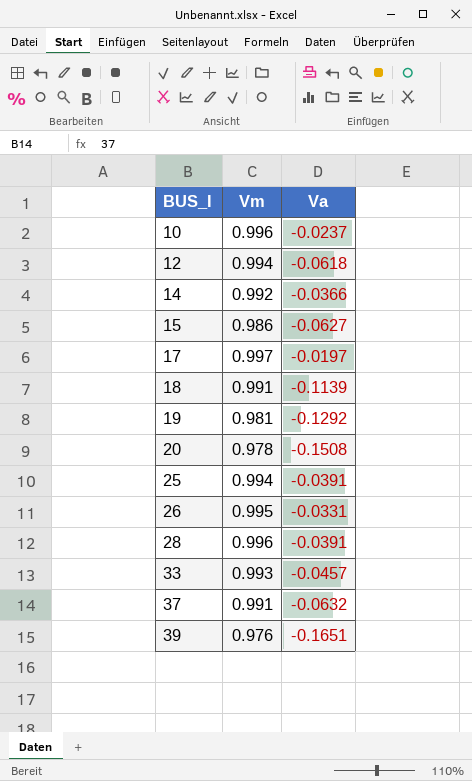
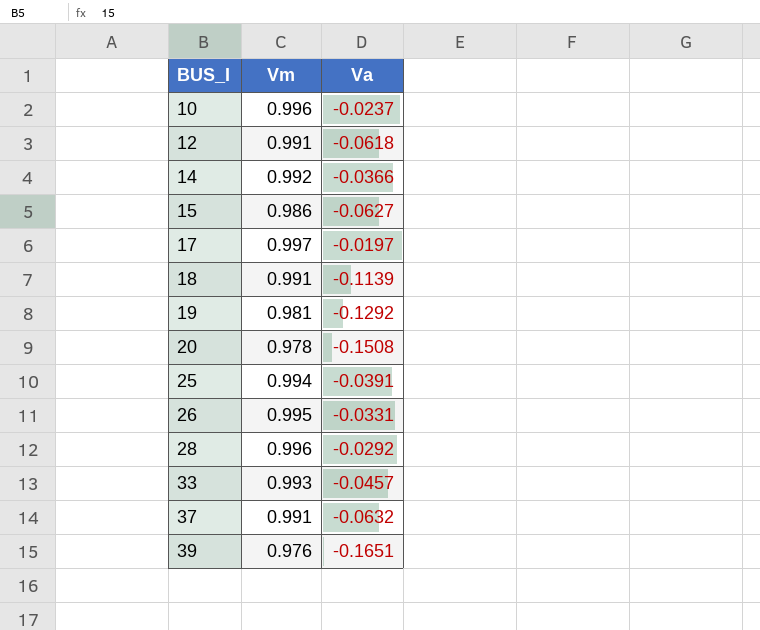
12 | Vm: 0.994 -> 0.991
28 | Va: -0.0391 -> -0.0292

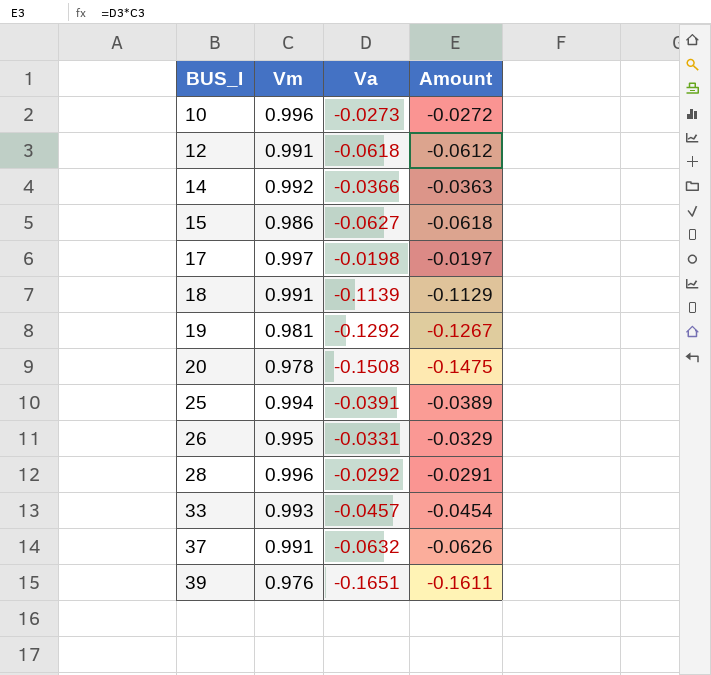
column Amount | formula: none -> [Vm] * [Va]
10 | Va: -0.0237 -> -0.0273
17 | Va: -0.0197 -> -0.0198

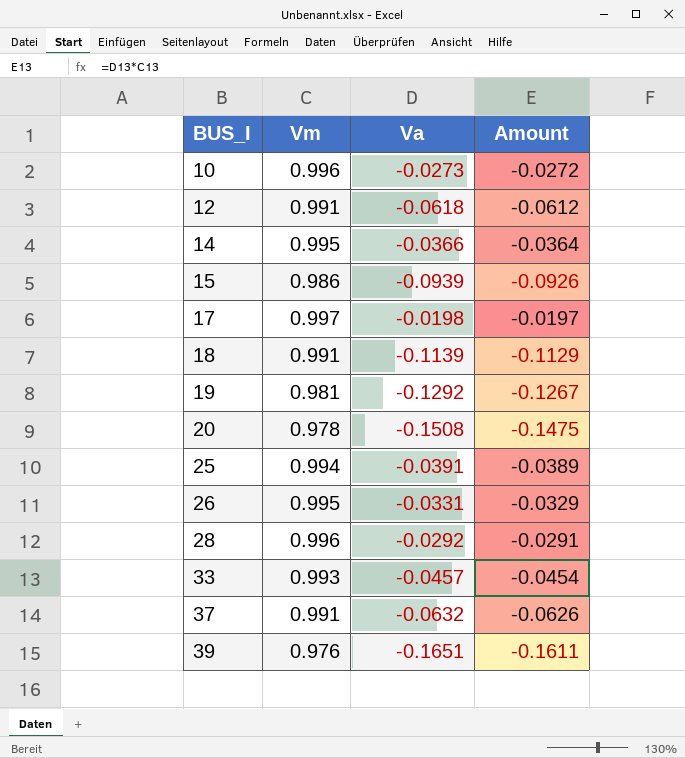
14 | Vm: 0.992 -> 0.995
14 | Amount: -0.0363 -> -0.0364
15 | Va: -0.0627 -> -0.0939
15 | Amount: -0.0618 -> -0.0926

